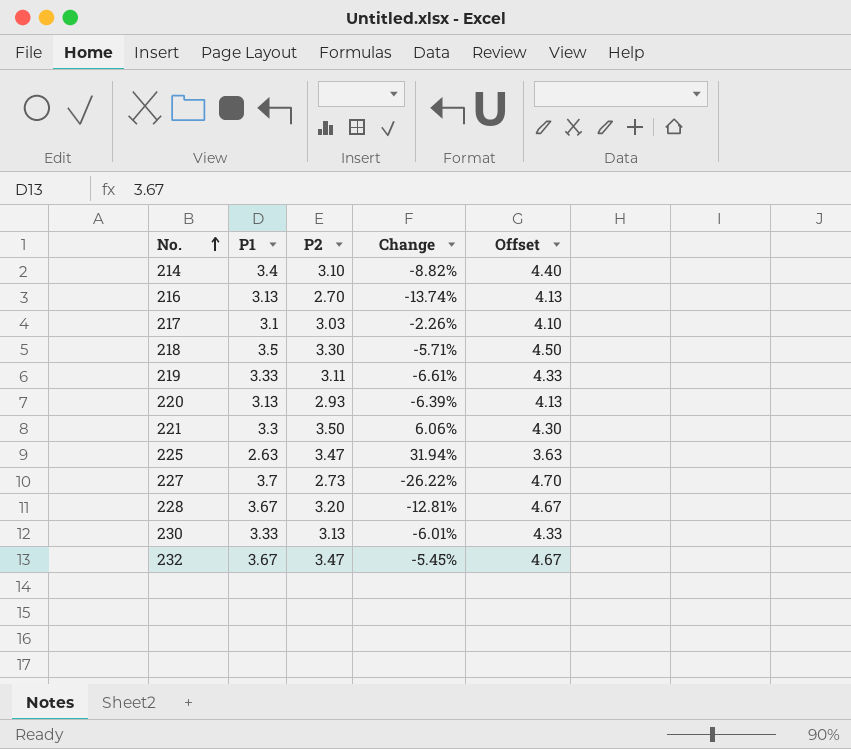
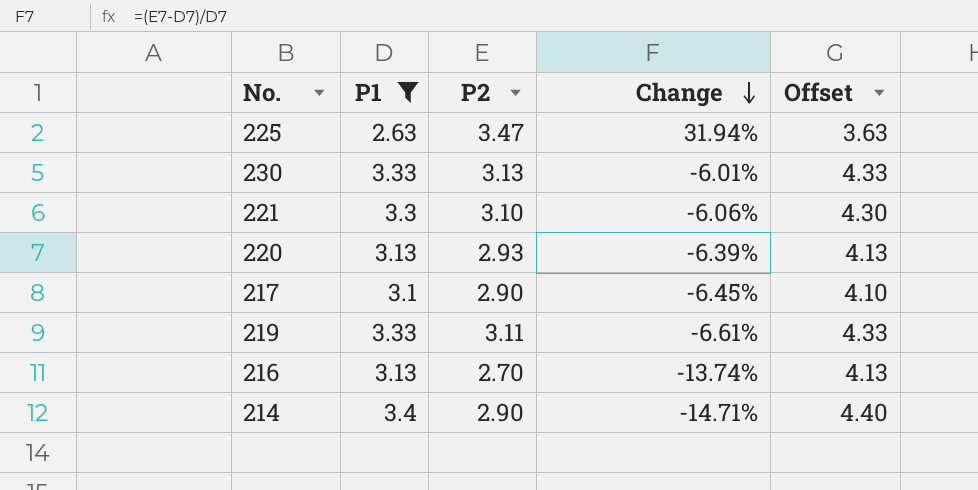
filter: none -> P1 <= 3.4
row order: No. ascending -> Change descending
221 | P2: 3.50 -> 3.10
221 | Change: 6.06% -> -6.06%
217 | P2: 3.03 -> 2.90
217 | Change: -2.26% -> -6.45%
214 | P2: 3.10 -> 2.90
214 | Change: -8.82% -> -14.71%

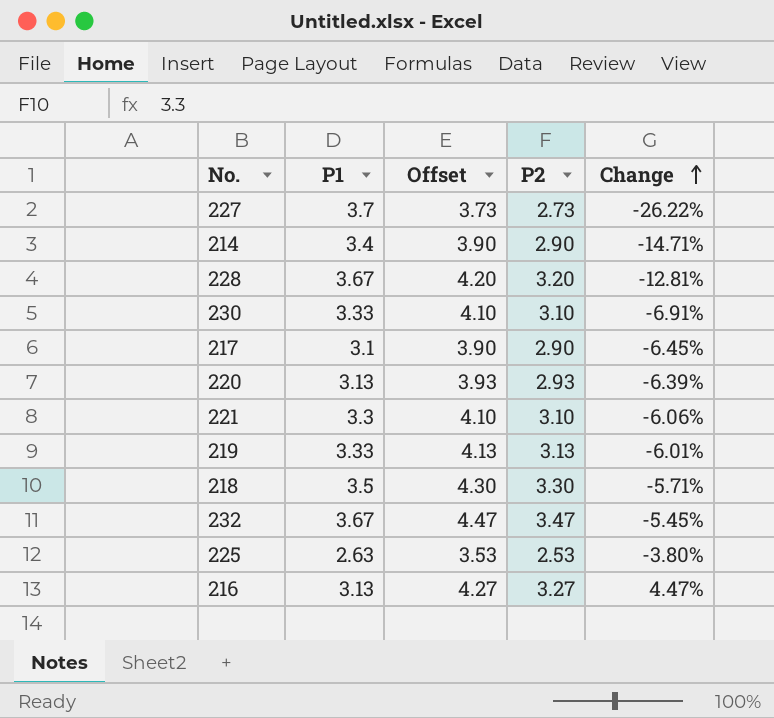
filter: P1 <= 3.4 -> none
row order: Change descending -> Change ascending
column Offset | formula: [P1] + 1 -> [P2] + 1
column Offset | position: 5 -> 3
230 | P2: 3.13 -> 3.10
230 | Change: -6.01% -> -6.91%
219 | P2: 3.11 -> 3.13
219 | Change: -6.61% -> -6.01%
225 | P2: 3.47 -> 2.53
225 | Change: 31.94% -> -3.80%
216 | P2: 2.70 -> 3.27
216 | Change: -13.74% -> 4.47%

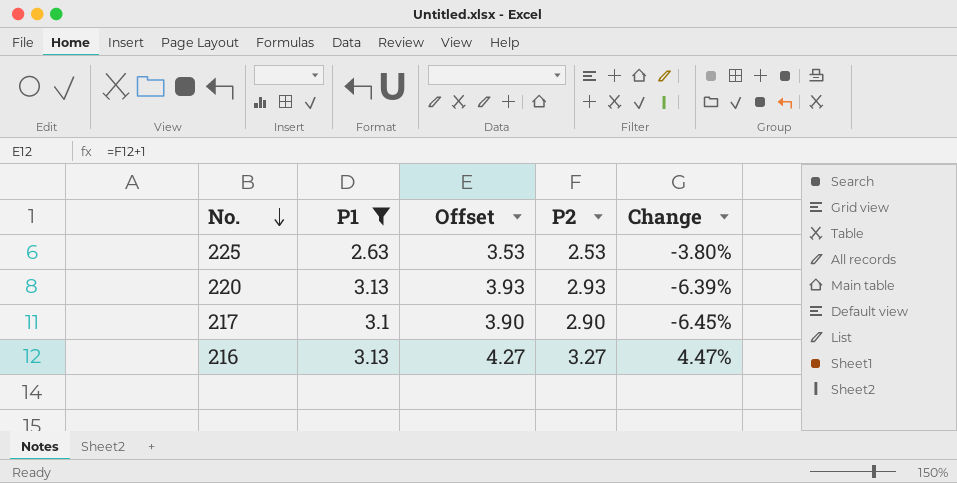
filter: none -> P1 <= 3.13
row order: Change ascending -> No. descending

